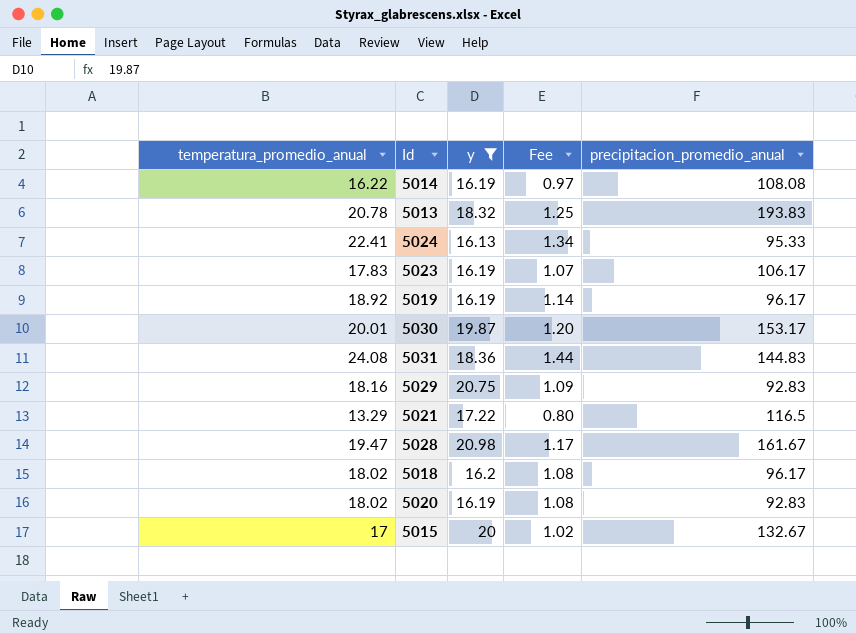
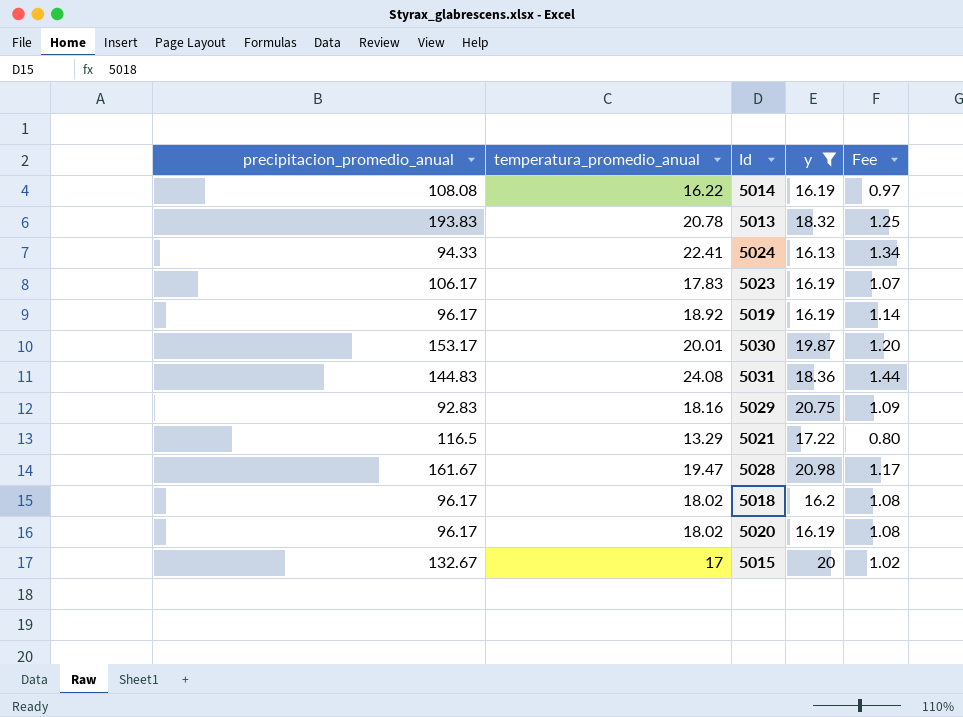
column precipitacion_promedio_anual | position: 5 -> 1
5024 | precipitacion_promedio_anual: 95.33 -> 94.33
5020 | precipitacion_promedio_anual: 92.83 -> 96.17

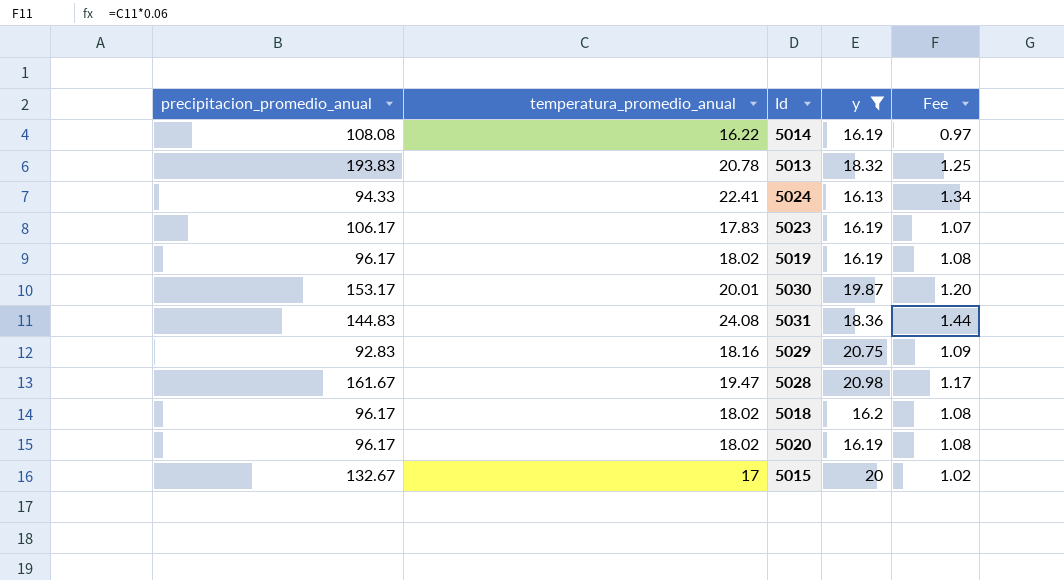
row 5021: 116.5 | 13.29 | 17.22 | 0.80 -> none
5019 | temperatura_promedio_anual: 18.92 -> 18.02
5019 | Fee: 1.14 -> 1.08

